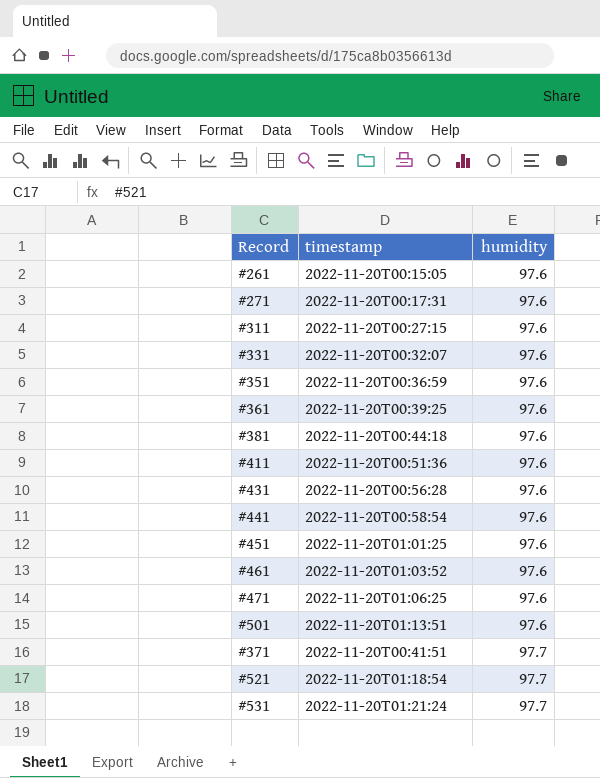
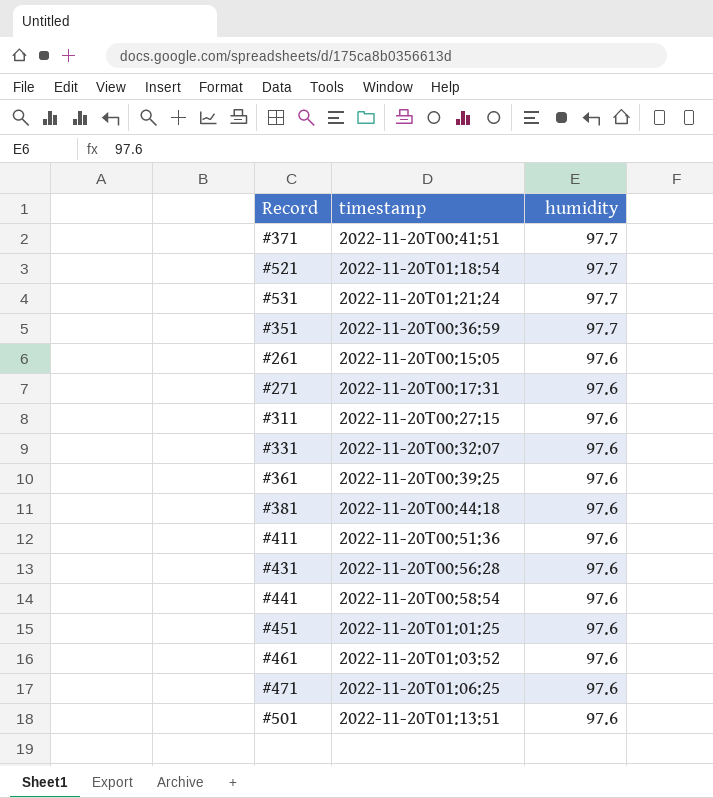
row order: humidity ascending -> humidity descending
#351 | humidity: 97.6 -> 97.7

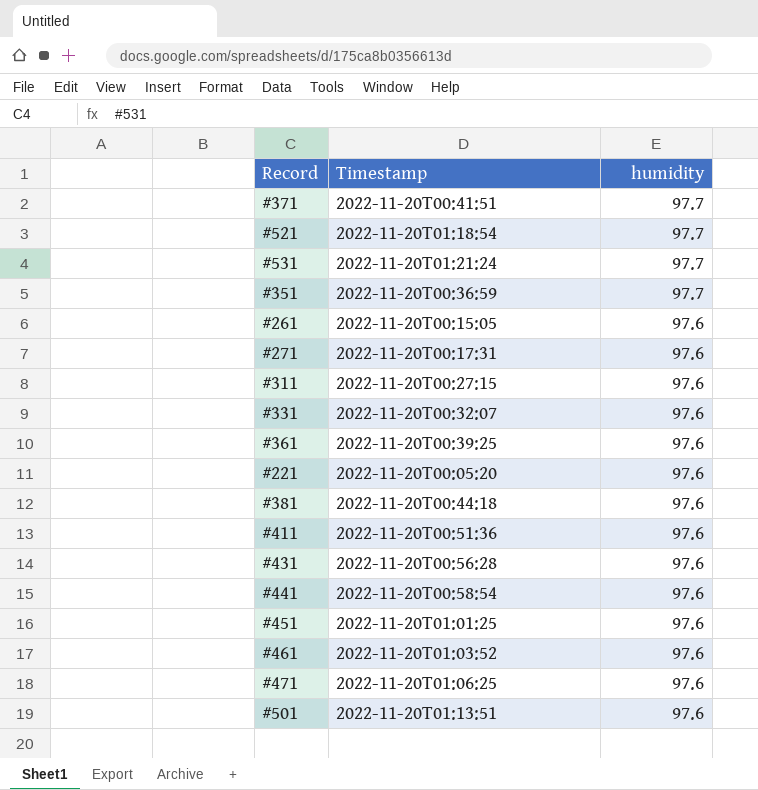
column name: timestamp -> Timestamp
row #221: none -> 2022-11-20T00:05:20 | 97.6

